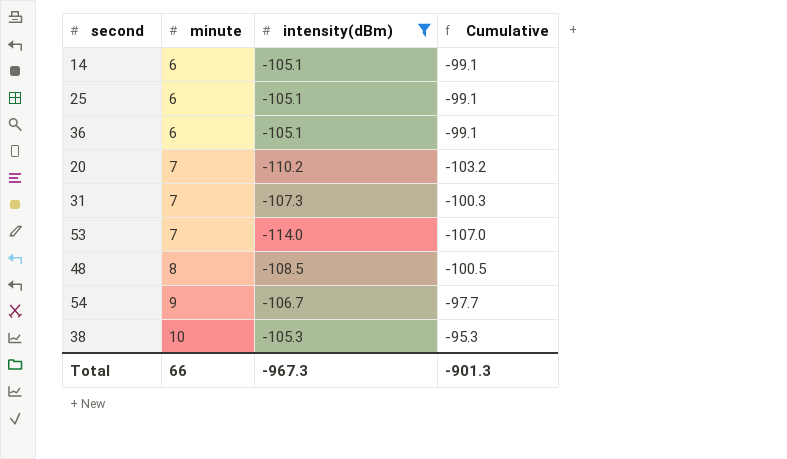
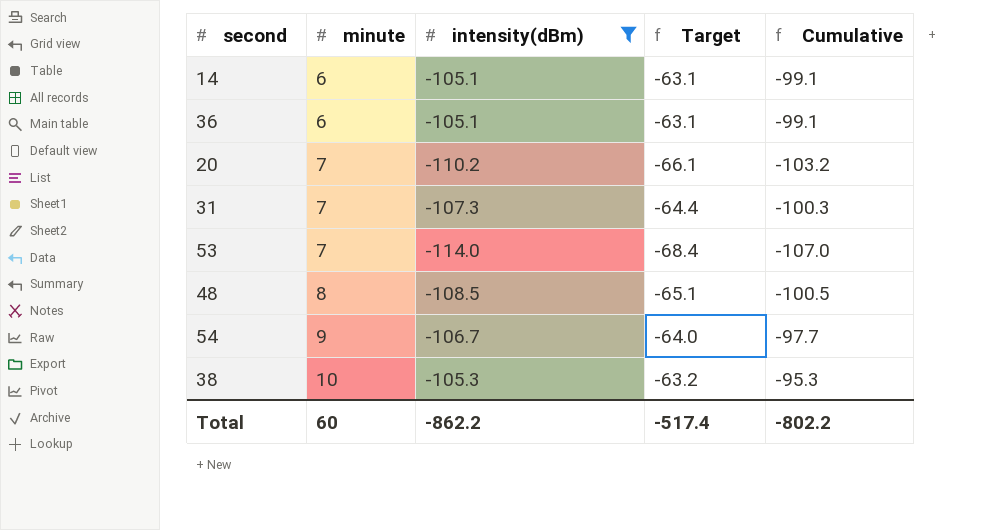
column Target | formula: none -> [intensity(dBm)] * 0.6
row 25: 6 | -105.1 | -99.1 -> none
Total | minute: 66 -> 60
Total | intensity(dBm): -967.3 -> -862.2
Total | Cumulative: -901.3 -> -802.2

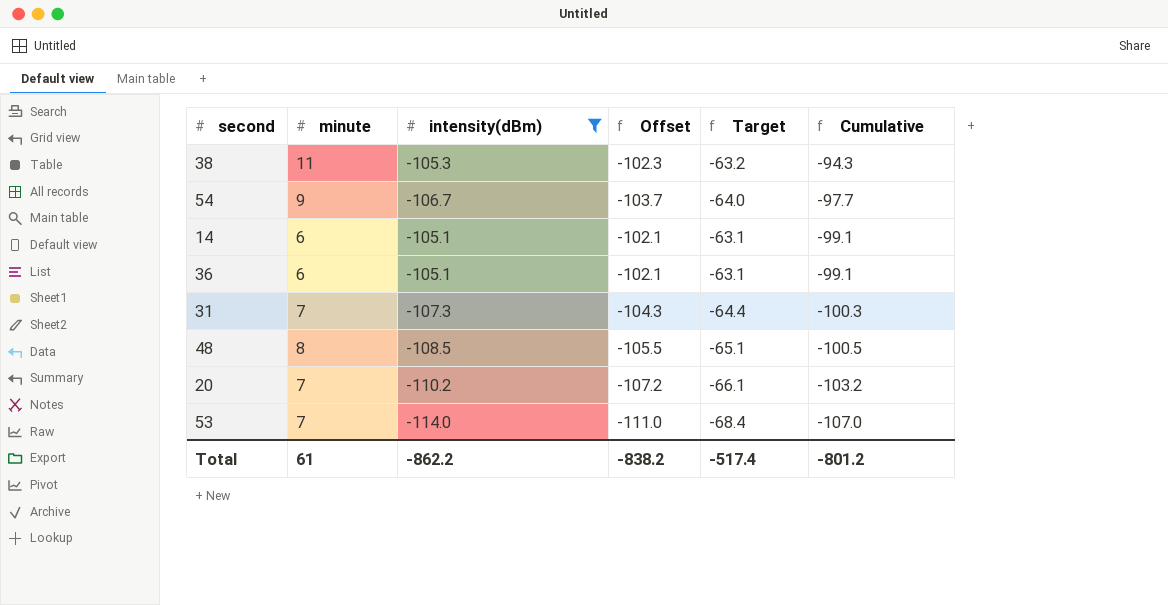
row order: minute ascending -> Cumulative descending
column Offset | formula: none -> [intensity(dBm)] + 3
38 | minute: 10 -> 11
38 | Cumulative: -95.3 -> -94.3
Total | minute: 60 -> 61
Total | Cumulative: -802.2 -> -801.2

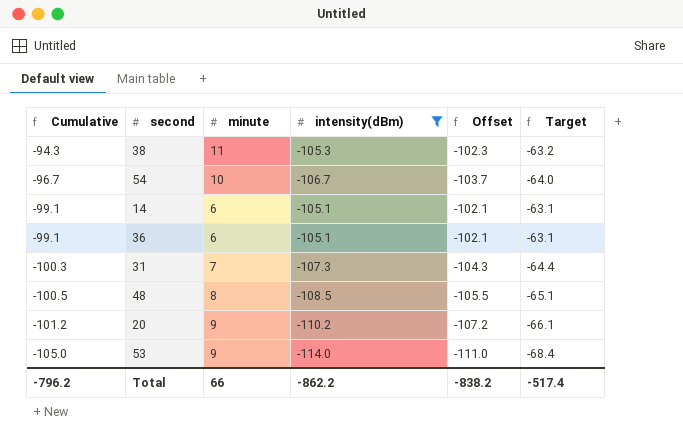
column Cumulative | position: 6 -> 1
54 | Cumulative: -97.7 -> -96.7
54 | minute: 9 -> 10
20 | Cumulative: -103.2 -> -101.2
20 | minute: 7 -> 9
53 | Cumulative: -107.0 -> -105.0
53 | minute: 7 -> 9
Total | Cumulative: -801.2 -> -796.2
Total | minute: 61 -> 66

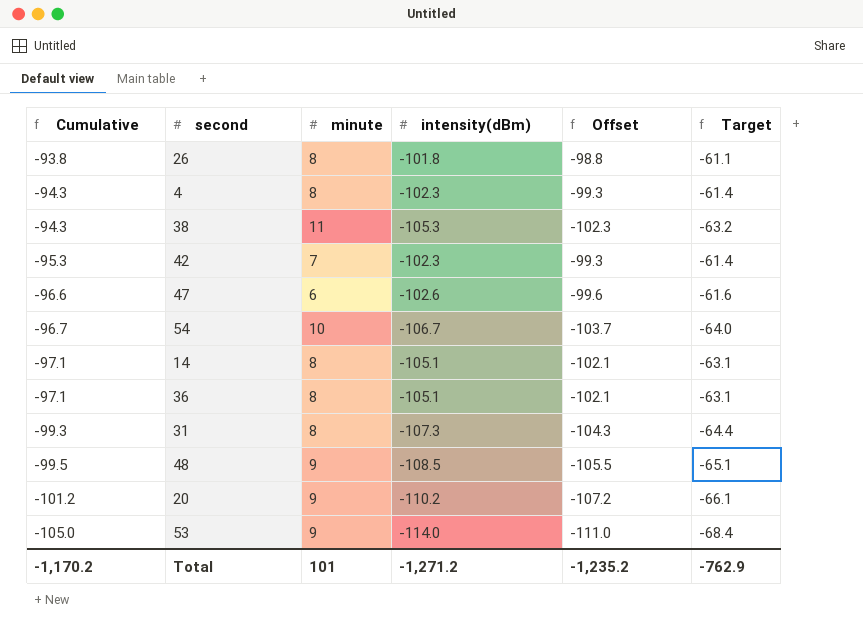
filter: intensity(dBm) <= -105.1 -> none
14 | Cumulative: -99.1 -> -97.1
14 | minute: 6 -> 8
36 | Cumulative: -99.1 -> -97.1
36 | minute: 6 -> 8
31 | Cumulative: -100.3 -> -99.3
31 | minute: 7 -> 8
48 | Cumulative: -100.5 -> -99.5
48 | minute: 8 -> 9
Total | Cumulative: -796.2 -> -1,170.2
Total | minute: 66 -> 101
Total | intensity(dBm): -862.2 -> -1,271.2
Total | Offset: -838.2 -> -1,235.2
Total | Target: -517.4 -> -762.9

